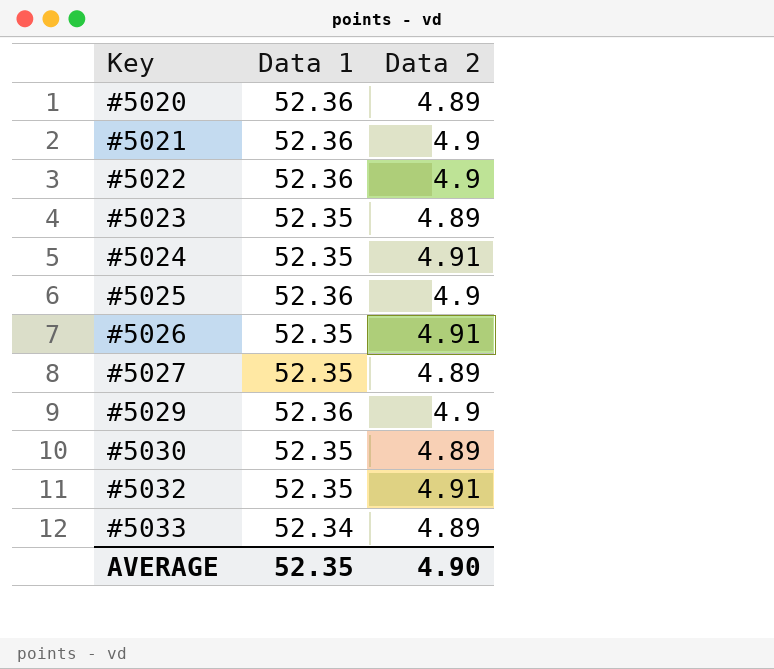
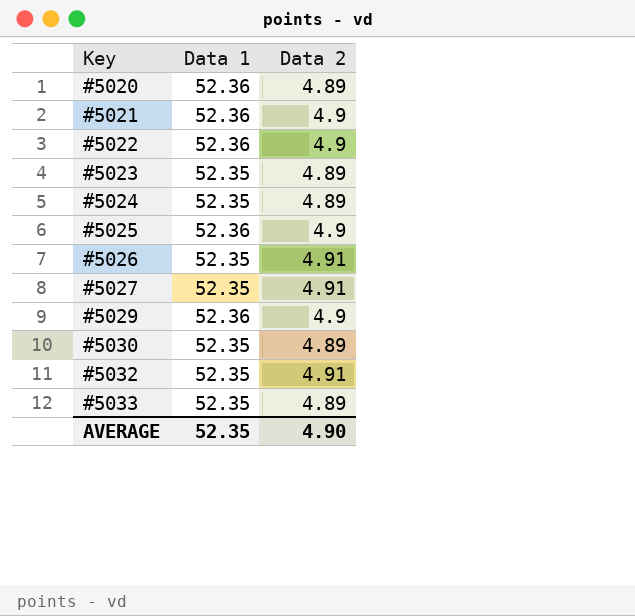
#5024 | Data 2: 4.91 -> 4.89
#5027 | Data 2: 4.89 -> 4.91
#5033 | Data 1: 52.34 -> 52.35

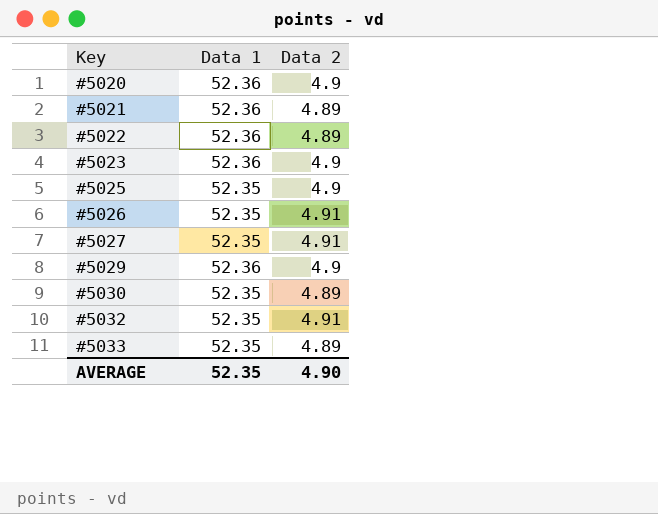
row #5024: 52.35 | 4.89 -> none
#5020 | Data 2: 4.89 -> 4.9
#5021 | Data 2: 4.9 -> 4.89
#5022 | Data 2: 4.9 -> 4.89
#5023 | Data 1: 52.35 -> 52.36
#5023 | Data 2: 4.89 -> 4.9
#5025 | Data 1: 52.36 -> 52.35

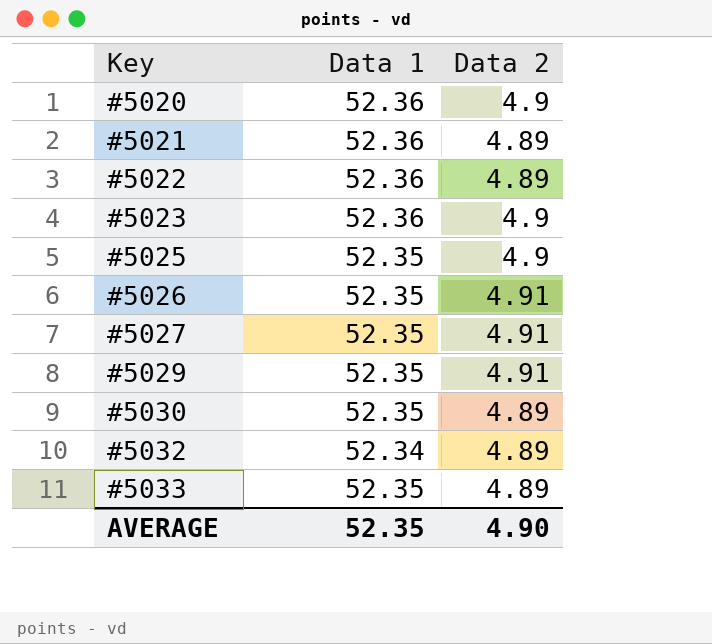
#5029 | Data 1: 52.36 -> 52.35
#5029 | Data 2: 4.9 -> 4.91
#5032 | Data 1: 52.35 -> 52.34
#5032 | Data 2: 4.91 -> 4.89

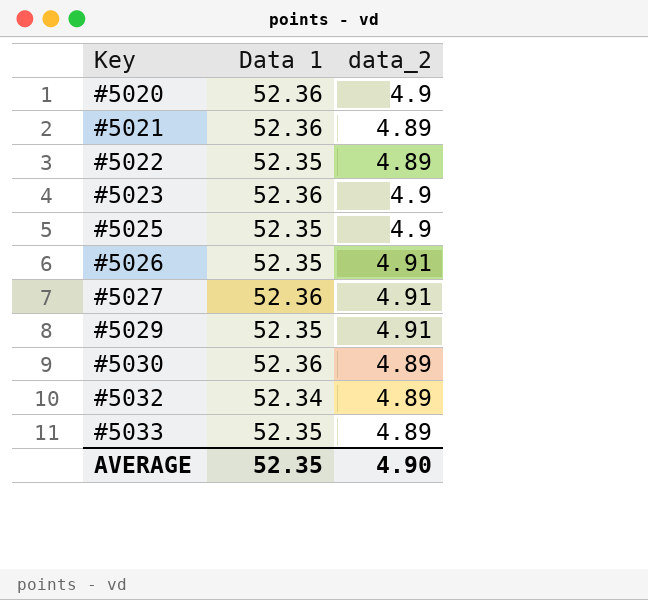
column name: Data 2 -> data_2
#5022 | Data 1: 52.36 -> 52.35
#5027 | Data 1: 52.35 -> 52.36
#5030 | Data 1: 52.35 -> 52.36

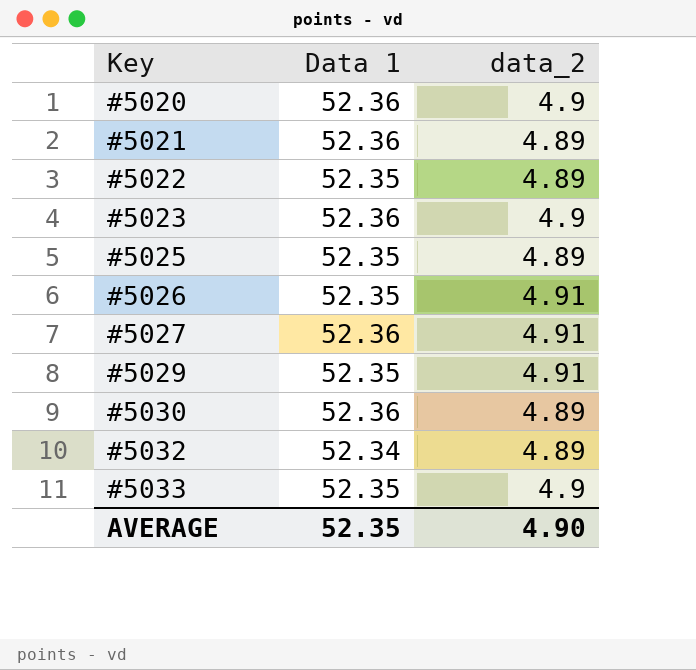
#5025 | data_2: 4.9 -> 4.89
#5033 | data_2: 4.89 -> 4.9

